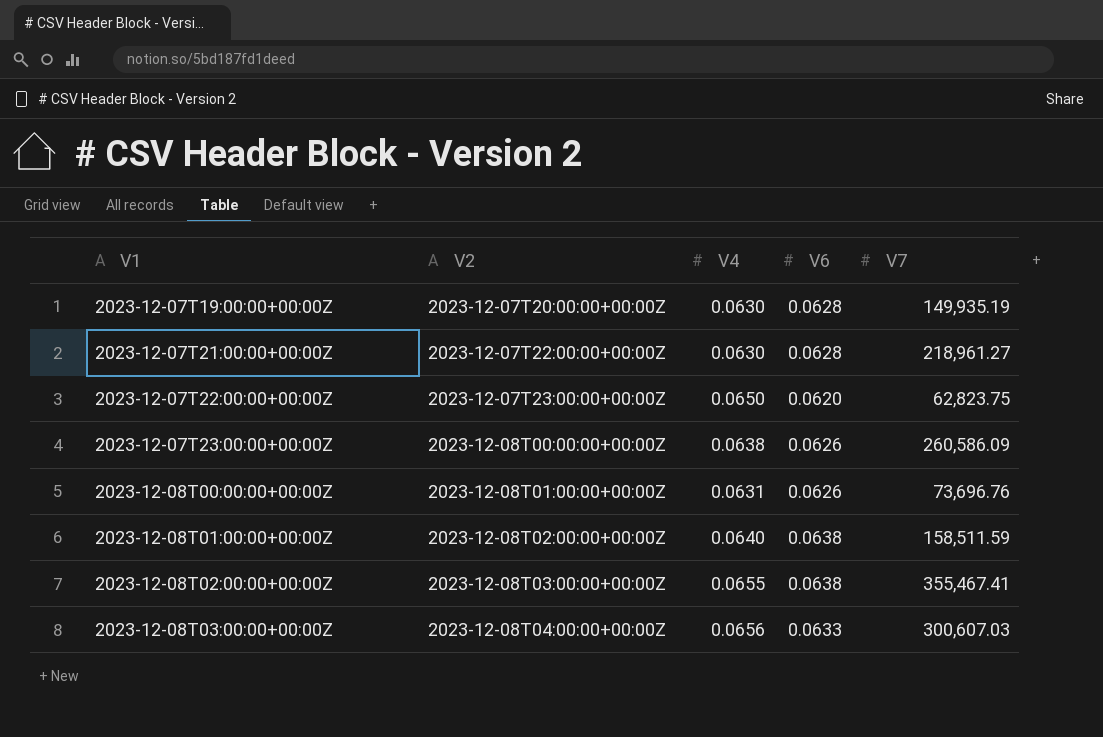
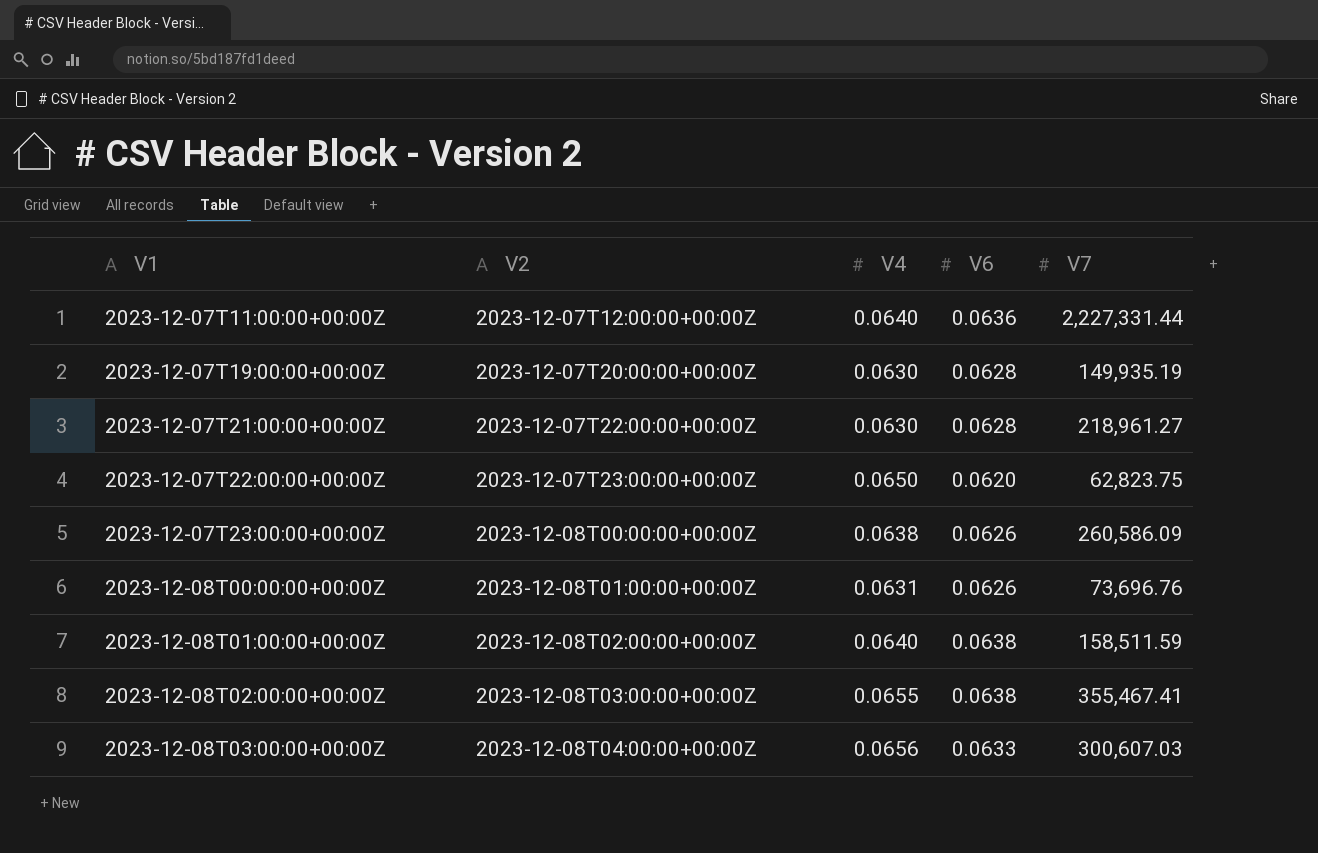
row 2023-12-07T11:00:00+00:00Z: none -> 2023-12-07T12:00:00+00:00Z | 0.0640 | 0.0636 | 2,227,331.44

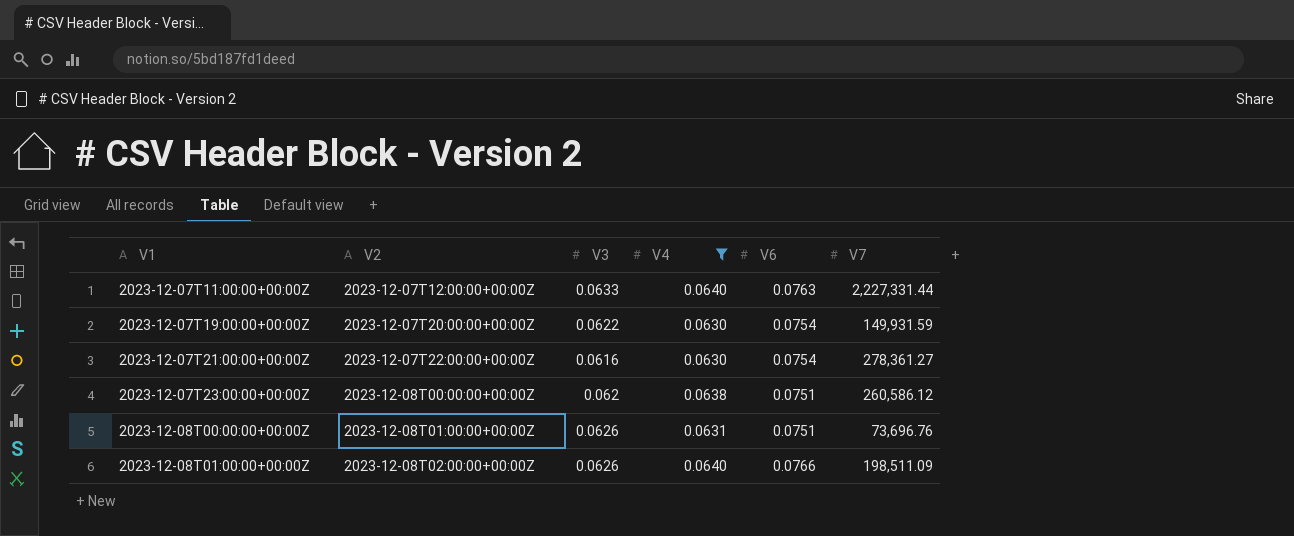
filter: none -> V4 <= 0.0640
column V3 | position: none -> 3
2023-12-07T11:00:00+00:00Z | V6: 0.0636 -> 0.0763
2023-12-07T19:00:00+00:00Z | V6: 0.0628 -> 0.0754
2023-12-07T19:00:00+00:00Z | V7: 149,935.19 -> 149,931.59
2023-12-07T21:00:00+00:00Z | V6: 0.0628 -> 0.0754
2023-12-07T21:00:00+00:00Z | V7: 218,961.27 -> 278,361.27
2023-12-07T23:00:00+00:00Z | V6: 0.0626 -> 0.0751
2023-12-07T23:00:00+00:00Z | V7: 260,586.09 -> 260,586.12
2023-12-08T00:00:00+00:00Z | V6: 0.0626 -> 0.0751
2023-12-08T01:00:00+00:00Z | V6: 0.0638 -> 0.0766
2023-12-08T01:00:00+00:00Z | V7: 158,511.59 -> 198,511.09

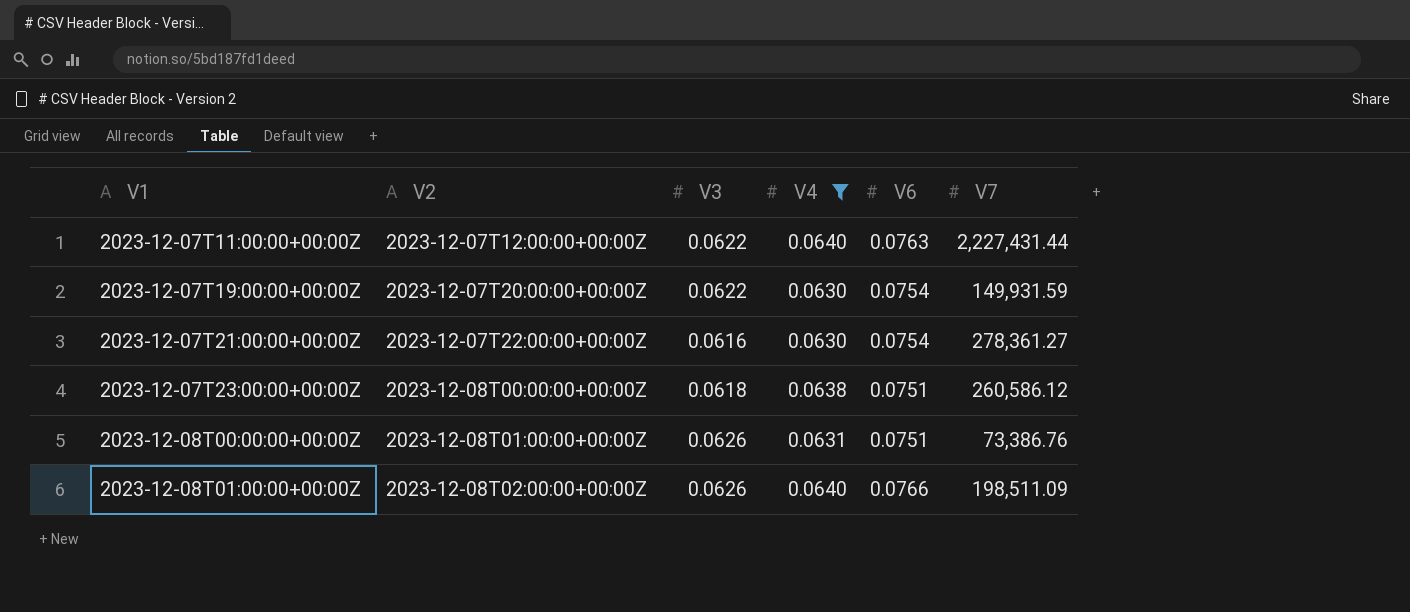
2023-12-07T11:00:00+00:00Z | V3: 0.0633 -> 0.0622
2023-12-07T11:00:00+00:00Z | V7: 2,227,331.44 -> 2,227,431.44
2023-12-07T23:00:00+00:00Z | V3: 0.062 -> 0.0618
2023-12-08T00:00:00+00:00Z | V7: 73,696.76 -> 73,386.76

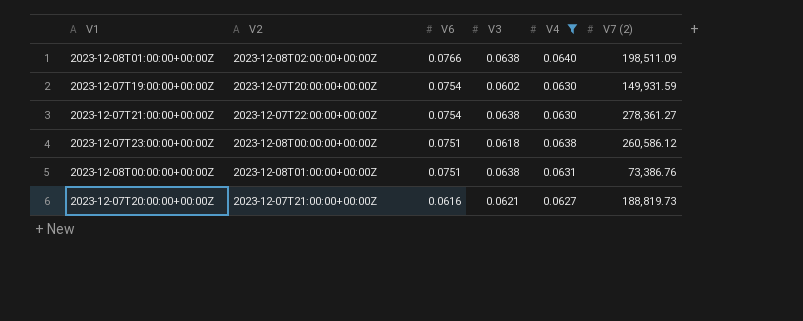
row order: V1 ascending -> V6 descending
column V6 | position: 5 -> 3
column name: V7 -> V7 (2)
row 2023-12-07T11:00:00+00:00Z: 2023-12-07T12:00:00+00:00Z | 0.0622 | 0.0640 | 0.0763 | 2,227,431.44 -> none
2023-12-08T01:00:00+00:00Z | V3: 0.0626 -> 0.0638
2023-12-07T19:00:00+00:00Z | V3: 0.0622 -> 0.0602
2023-12-07T21:00:00+00:00Z | V3: 0.0616 -> 0.0638
2023-12-08T00:00:00+00:00Z | V3: 0.0626 -> 0.0638
row 2023-12-07T20:00:00+00:00Z: none -> 2023-12-07T21:00:00+00:00Z | 0.0616 | 0.0621 | 0.0627 | 188,819.73

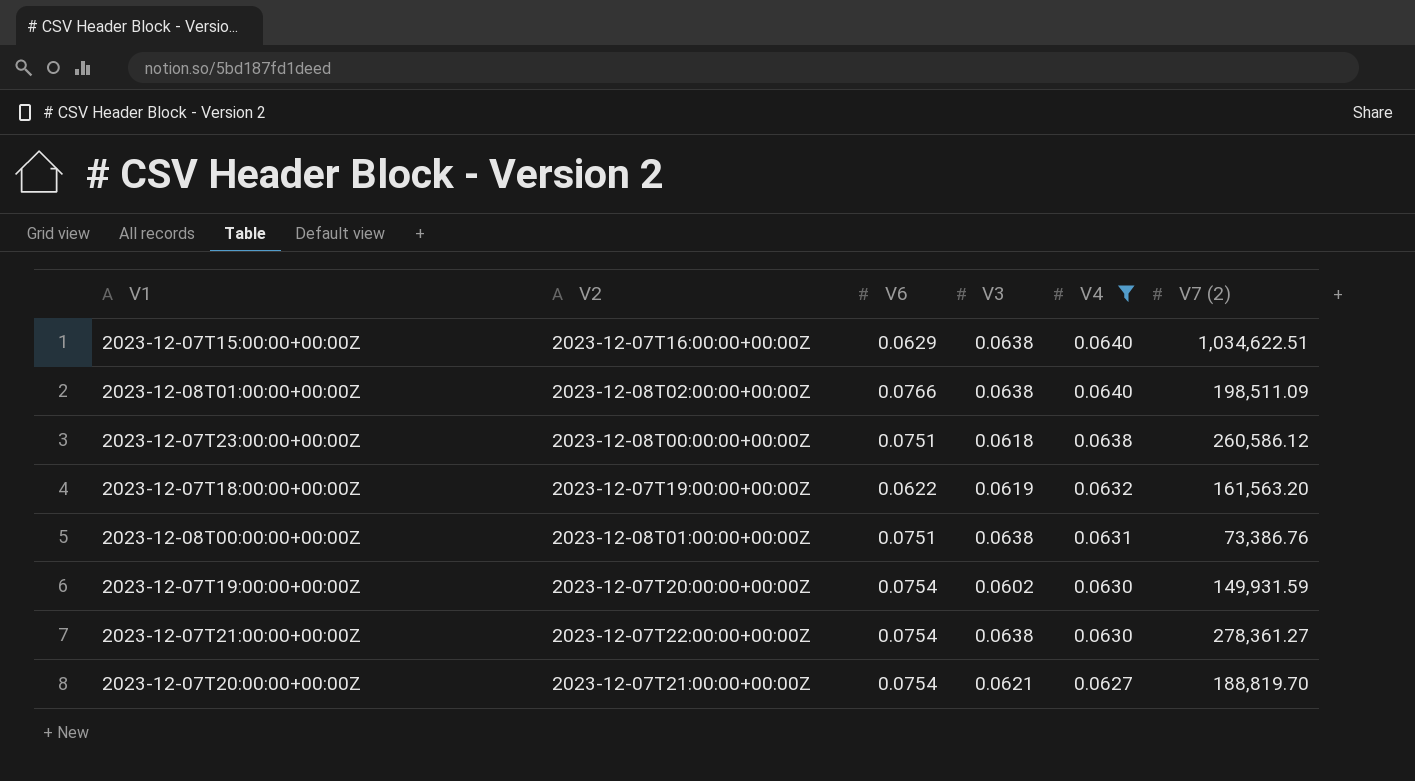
row order: V6 descending -> V4 descending
row 2023-12-07T15:00:00+00:00Z: none -> 2023-12-07T16:00:00+00:00Z | 0.0629 | 0.0638 | 0.0640 | 1,034,622.51
row 2023-12-07T18:00:00+00:00Z: none -> 2023-12-07T19:00:00+00:00Z | 0.0622 | 0.0619 | 0.0632 | 161,563.20
2023-12-07T20:00:00+00:00Z | V6: 0.0616 -> 0.0754
2023-12-07T20:00:00+00:00Z | V7 (2): 188,819.73 -> 188,819.70

